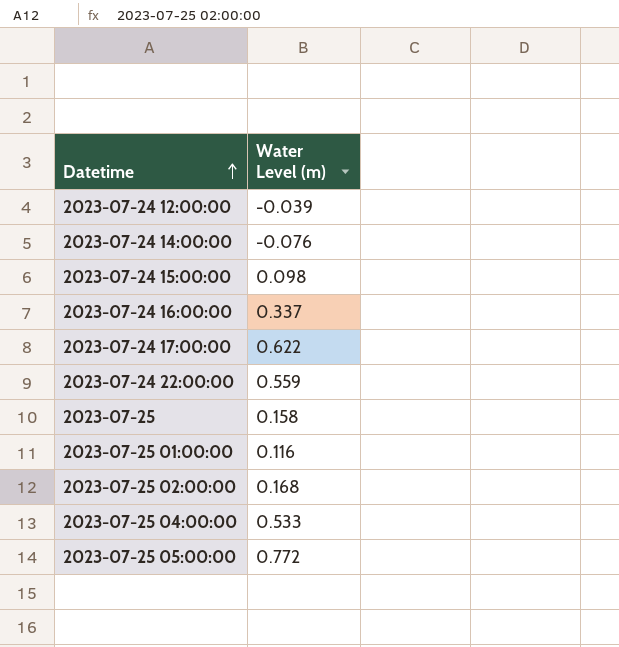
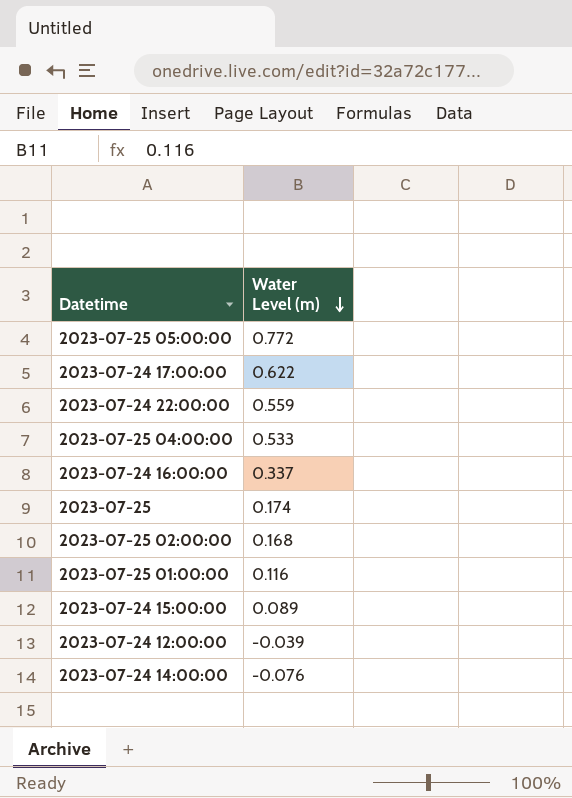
row order: Datetime ascending -> Water Level (m) descending
2023-07-25 | Water Level (m): 0.158 -> 0.174
2023-07-24 15:00:00 | Water Level (m): 0.098 -> 0.089

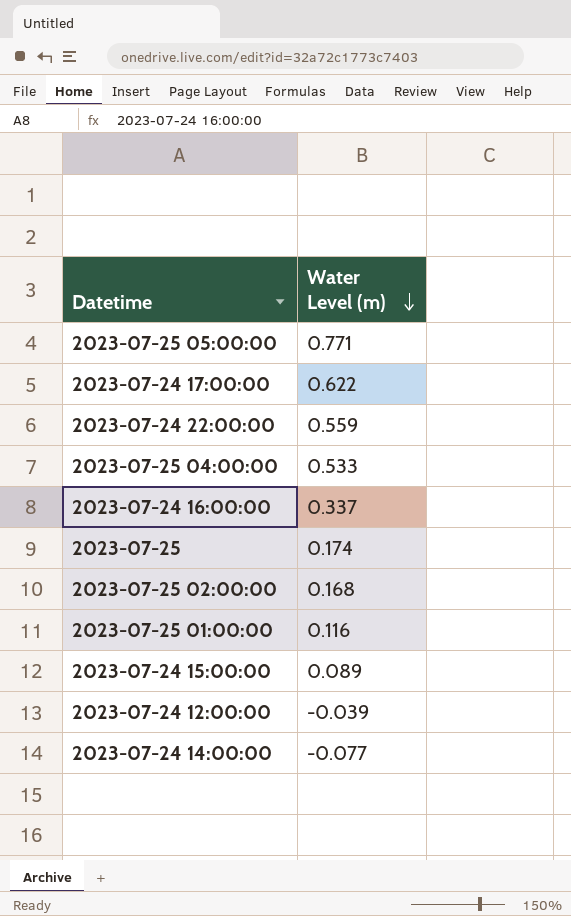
2023-07-25 05:00:00 | Water Level (m): 0.772 -> 0.771
2023-07-24 14:00:00 | Water Level (m): -0.076 -> -0.077

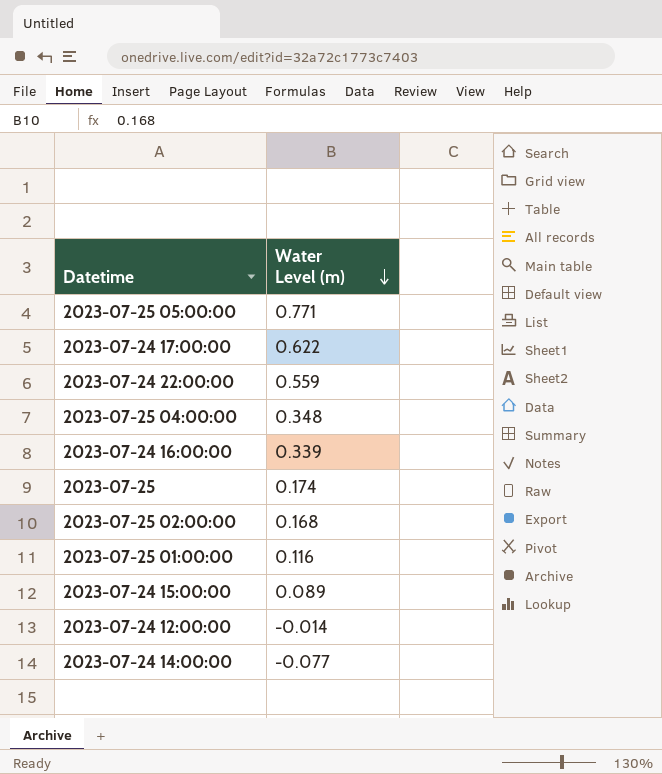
2023-07-25 04:00:00 | Water Level (m): 0.533 -> 0.348
2023-07-24 16:00:00 | Water Level (m): 0.337 -> 0.339
2023-07-24 12:00:00 | Water Level (m): -0.039 -> -0.014

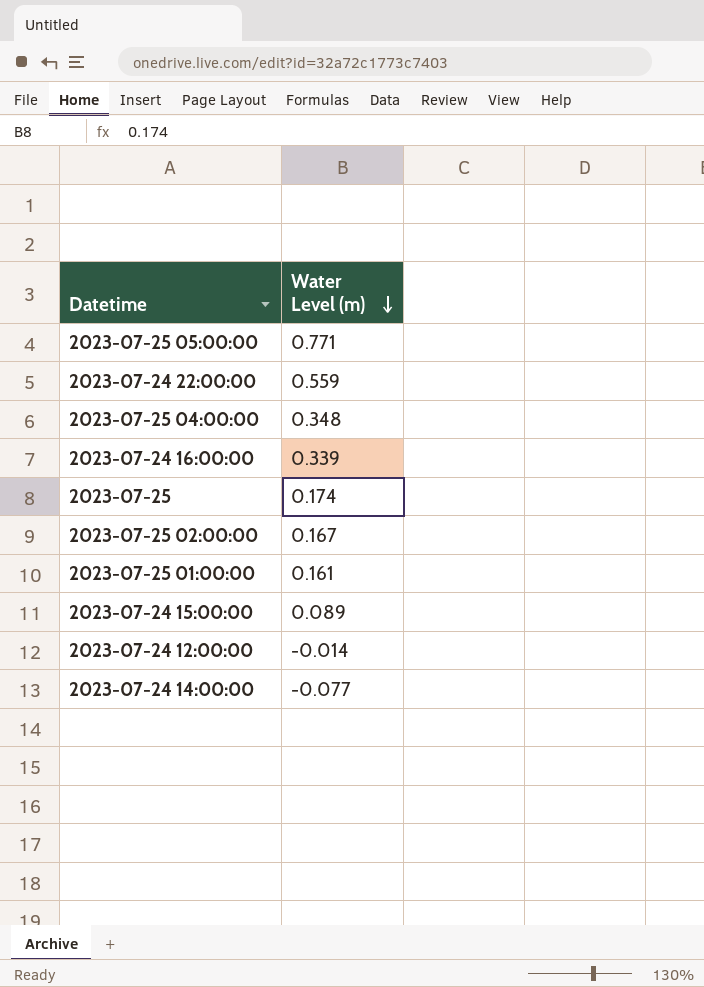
row 2023-07-24 17:00:00: 0.622 -> none
2023-07-25 02:00:00 | Water Level (m): 0.168 -> 0.167
2023-07-25 01:00:00 | Water Level (m): 0.116 -> 0.161

